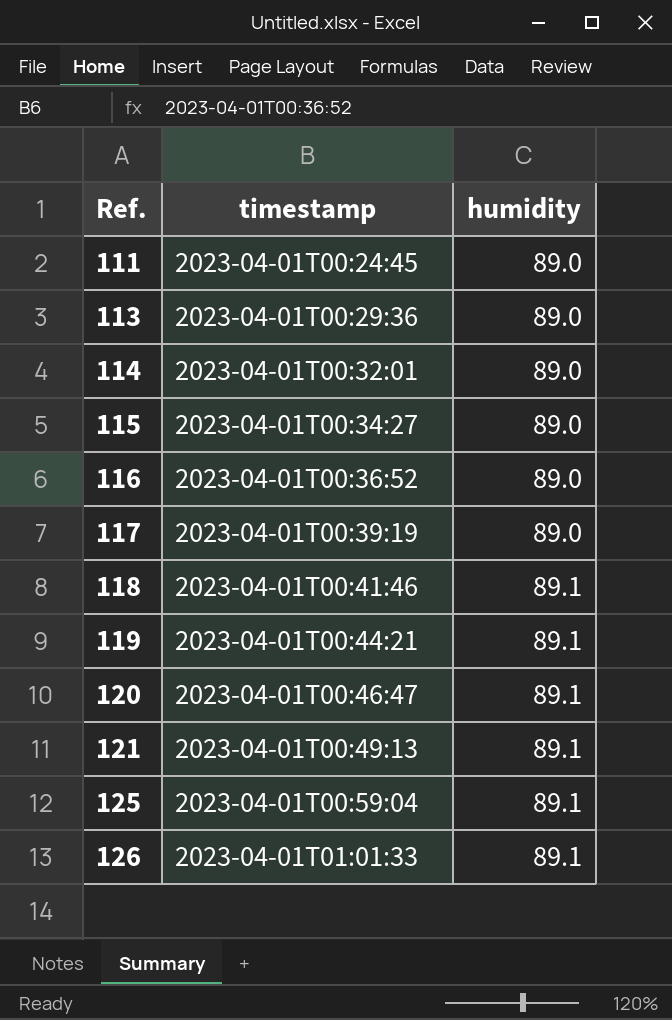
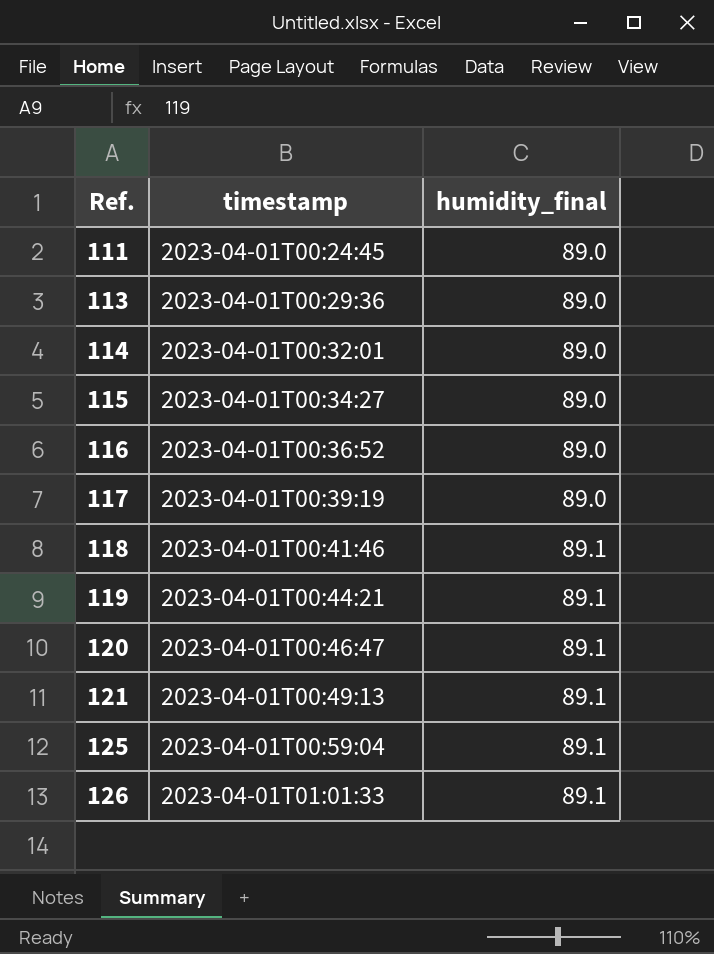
column name: humidity -> humidity_final

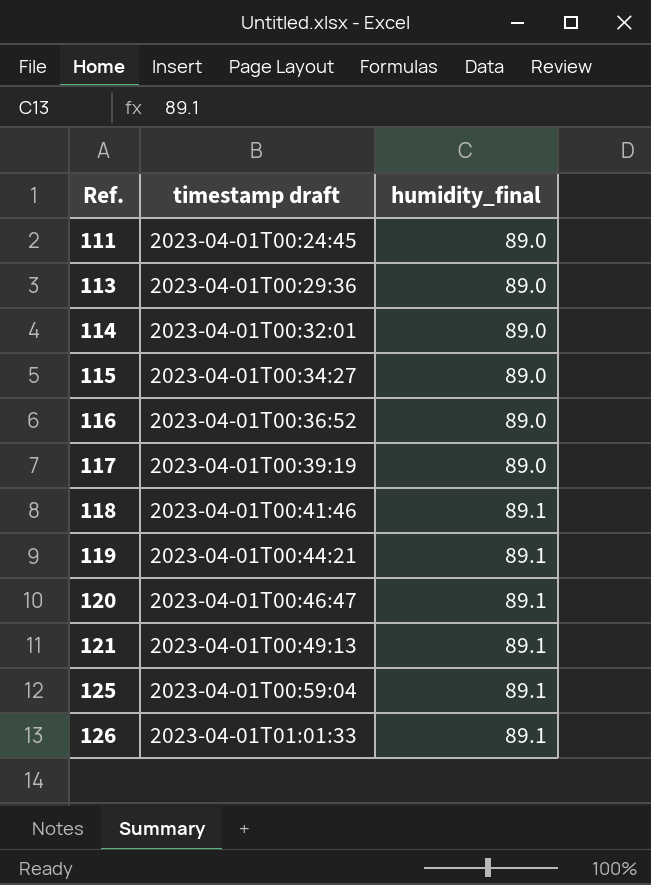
column name: timestamp -> timestamp draft

